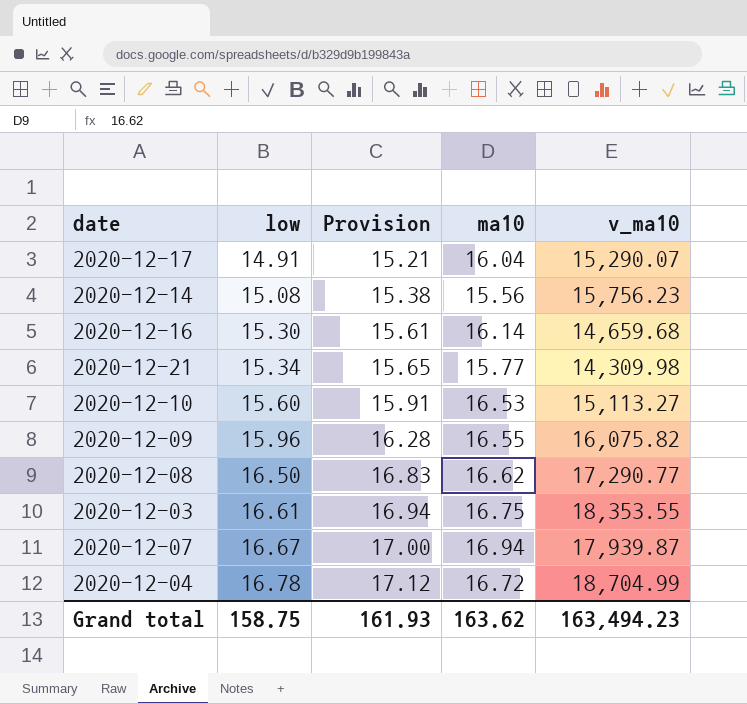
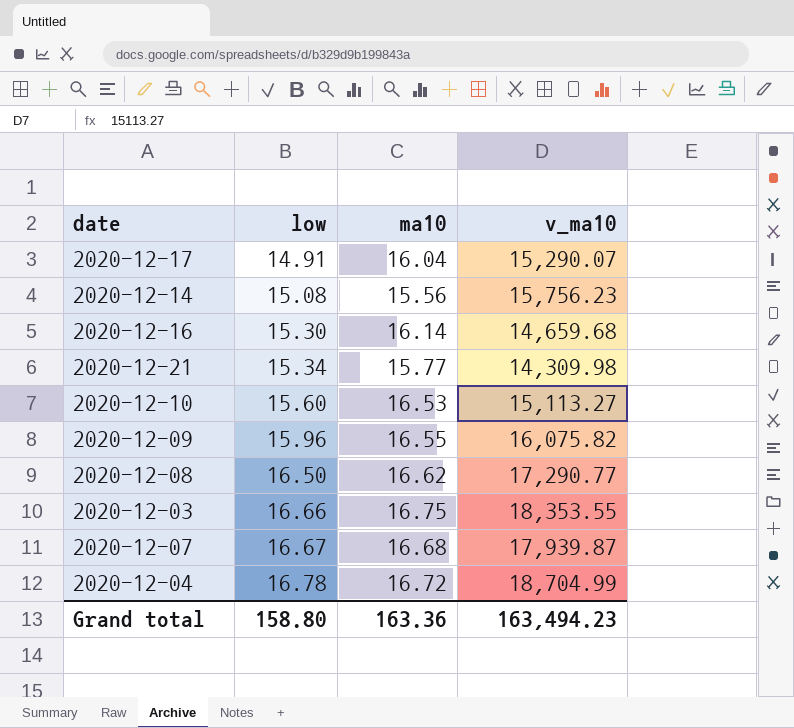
column Provision | formula: [low] * 1.02 -> none
2020-12-03 | low: 16.61 -> 16.66
2020-12-07 | ma10: 16.94 -> 16.68
Grand total | low: 158.75 -> 158.80
Grand total | ma10: 163.62 -> 163.36

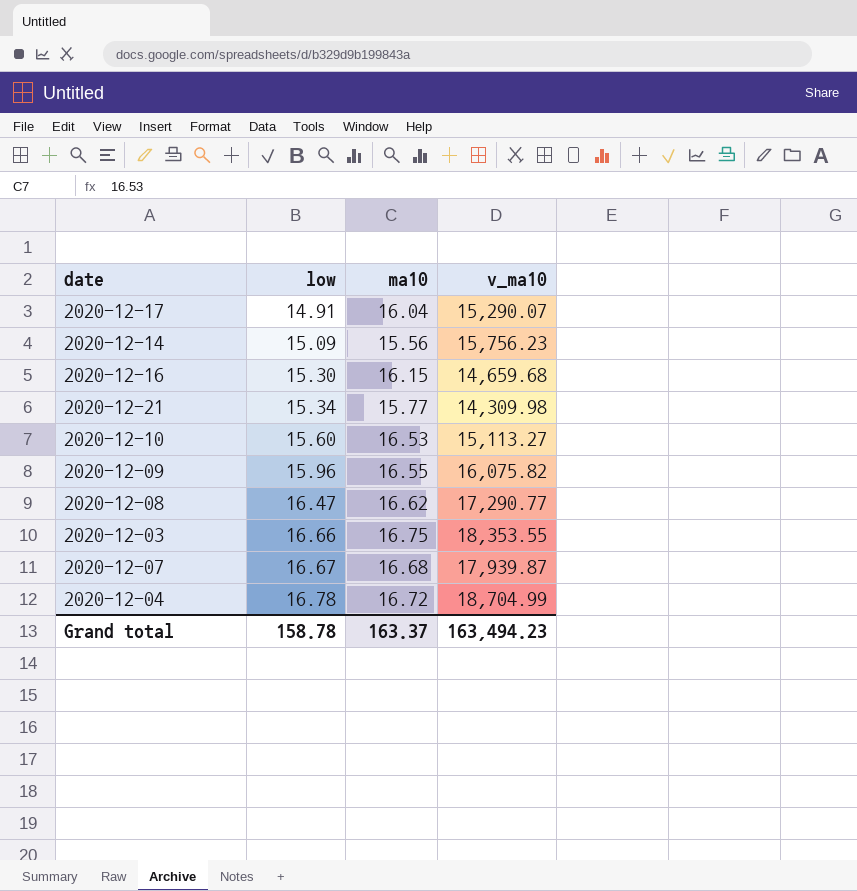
2020-12-14 | low: 15.08 -> 15.09
2020-12-16 | ma10: 16.14 -> 16.15
2020-12-08 | low: 16.50 -> 16.47
Grand total | low: 158.80 -> 158.78
Grand total | ma10: 163.36 -> 163.37

